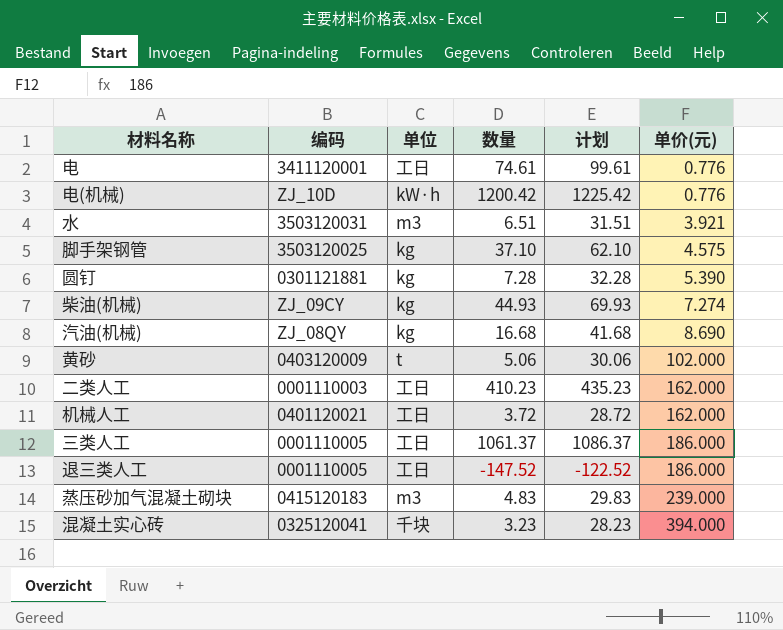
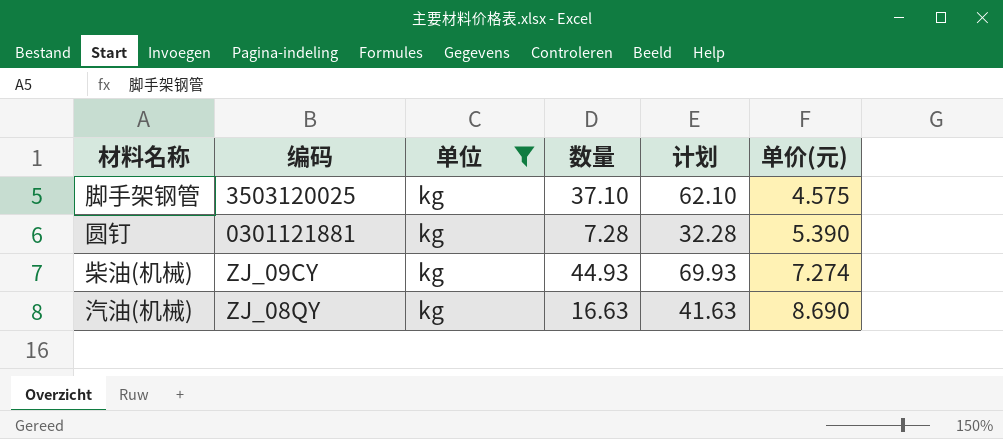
filter: none -> 单位 = kg
汽油(机械) | 数量: 16.68 -> 16.63
汽油(机械) | 计划: 41.68 -> 41.63

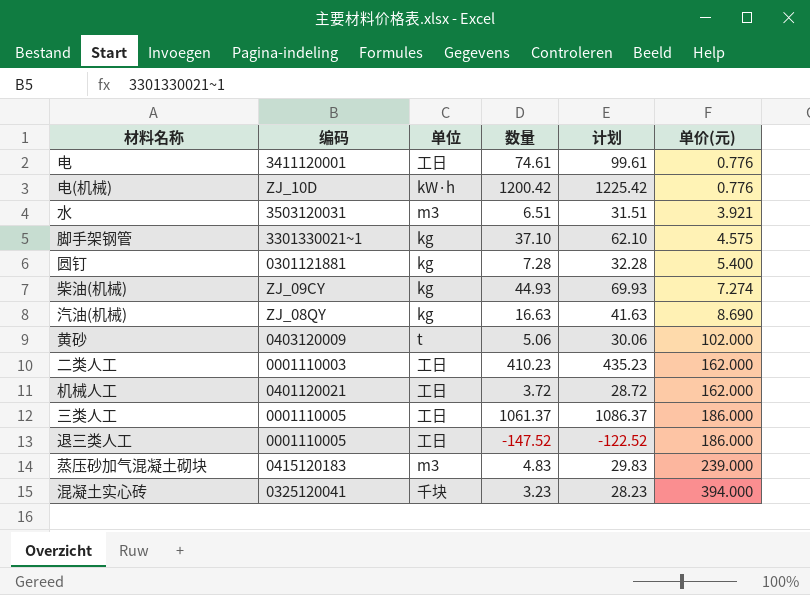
filter: 单位 = kg -> none
脚手架钢管 | 编码: 3503120025 -> 3301330021~1
圆钉 | 单价(元): 5.390 -> 5.400

